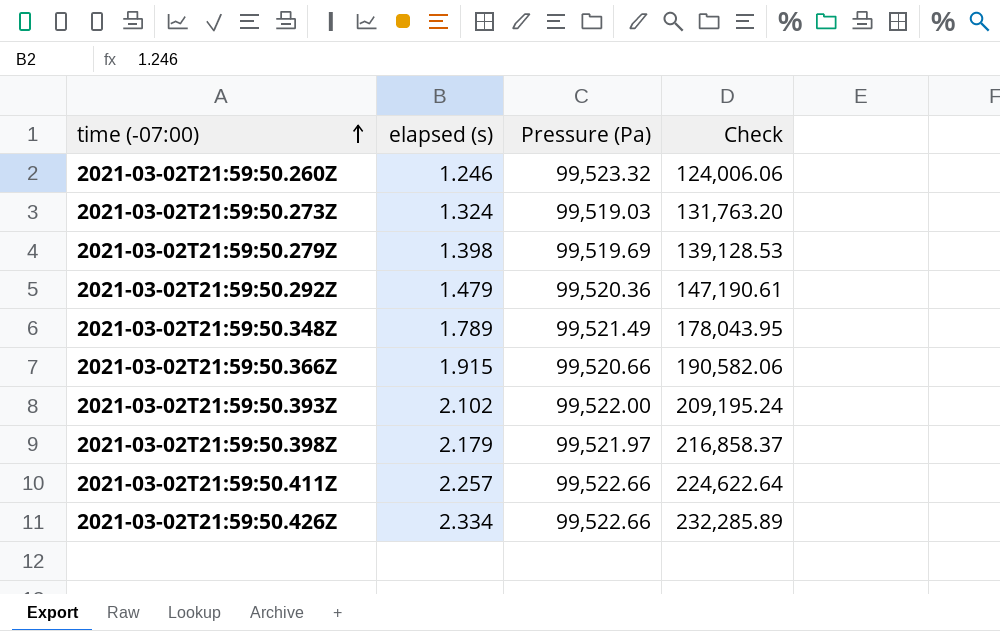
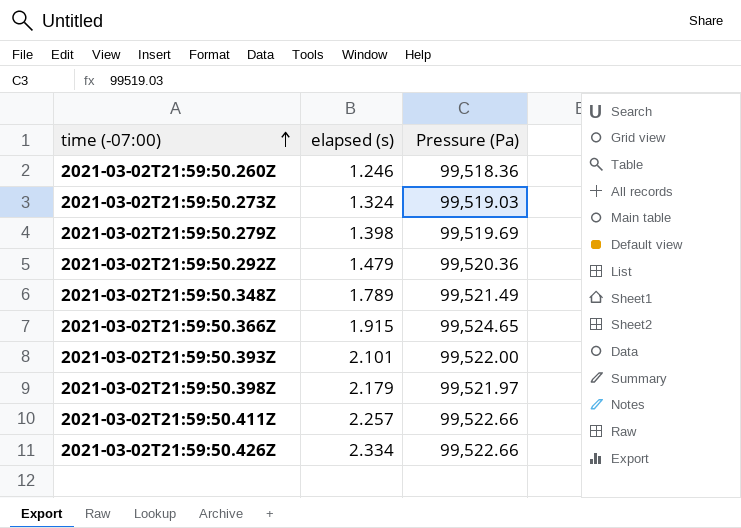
column Check | formula: [elapsed (s)] * [Pressure (Pa)] -> none
2021-03-02T21:59:50.260Z | Pressure (Pa): 99,523.32 -> 99,518.36
2021-03-02T21:59:50.366Z | Pressure (Pa): 99,520.66 -> 99,524.65
2021-03-02T21:59:50.393Z | elapsed (s): 2.102 -> 2.101

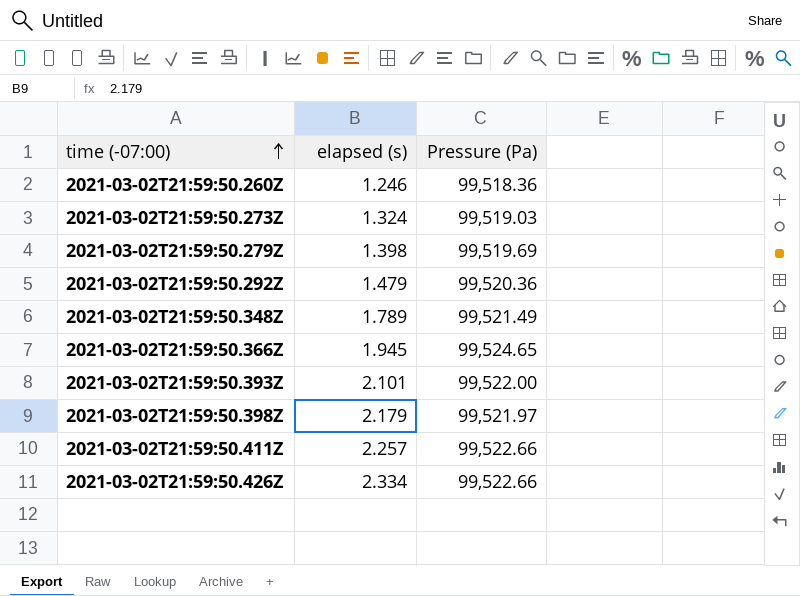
2021-03-02T21:59:50.366Z | elapsed (s): 1.915 -> 1.945

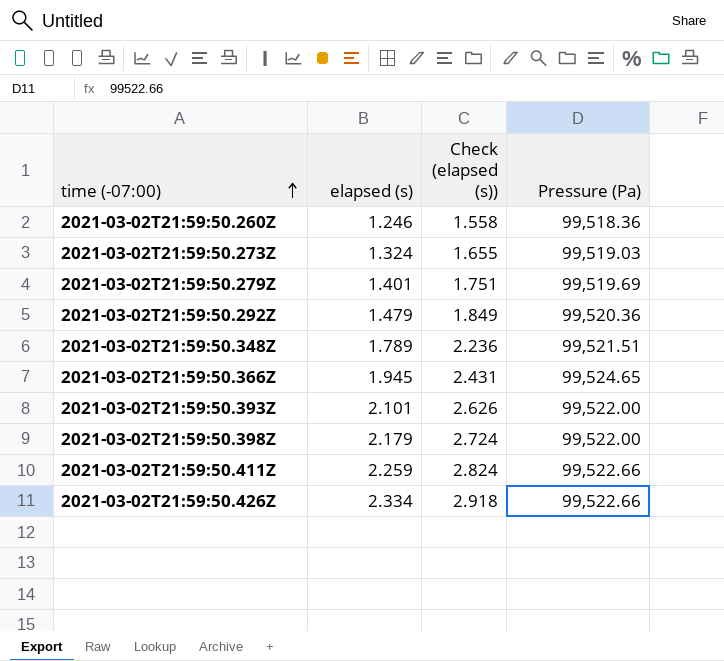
column Check (elapsed (s)) | formula: none -> [elapsed (s)] * 1.25
2021-03-02T21:59:50.279Z | elapsed (s): 1.398 -> 1.401
2021-03-02T21:59:50.348Z | Pressure (Pa): 99,521.49 -> 99,521.51
2021-03-02T21:59:50.398Z | Pressure (Pa): 99,521.97 -> 99,522.00
2021-03-02T21:59:50.411Z | elapsed (s): 2.257 -> 2.259

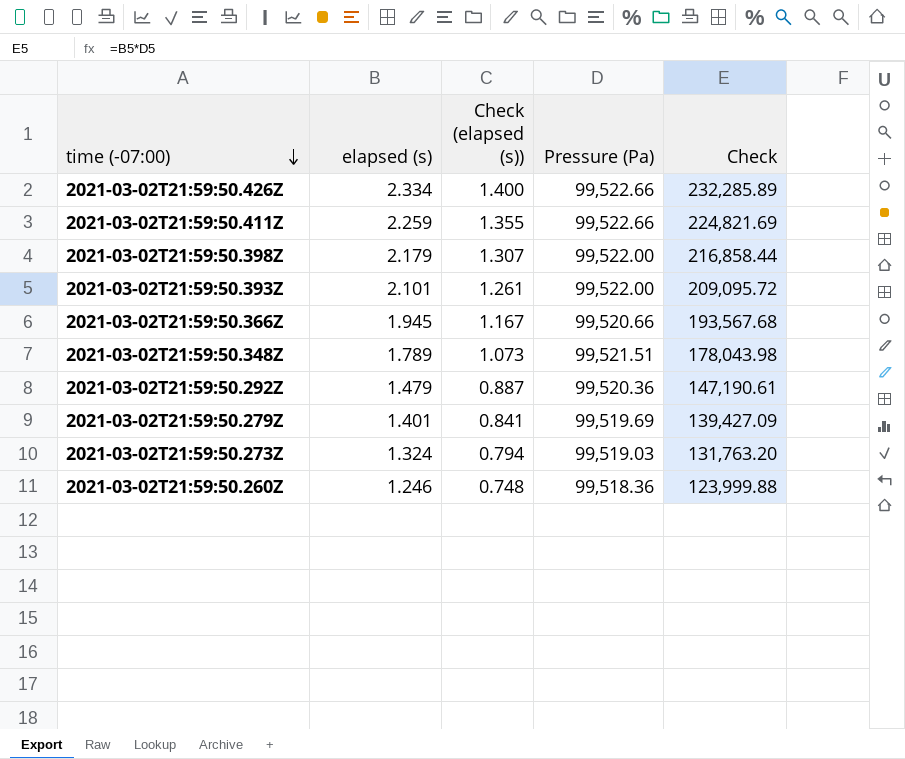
row order: time (-07:00) ascending -> time (-07:00) descending
column Check (elapsed (s)) | formula: [elapsed (s)] * 1.25 -> [elapsed (s)] * 0.6
column Check | formula: none -> [elapsed (s)] * [Pressure (Pa)]
2021-03-02T21:59:50.366Z | Pressure (Pa): 99,524.65 -> 99,520.66

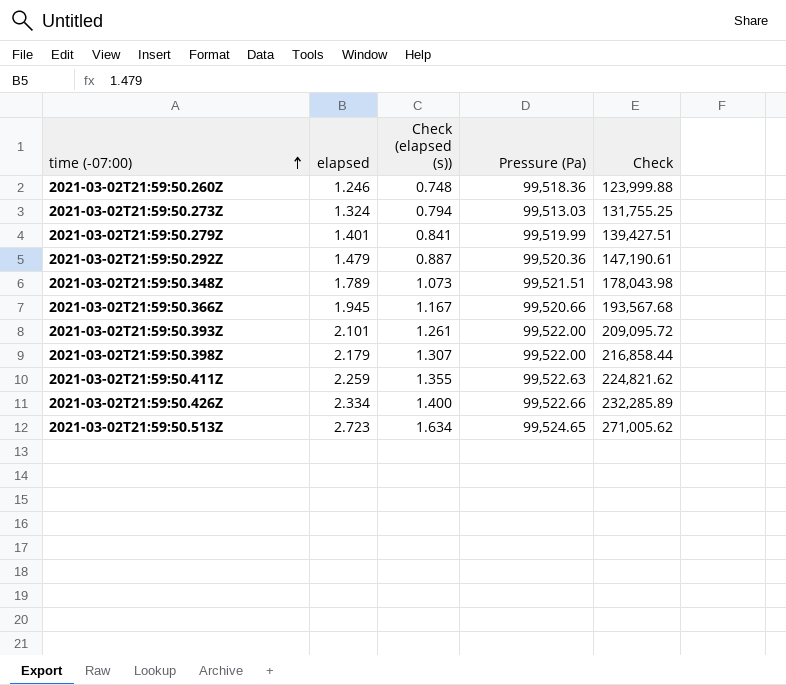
row order: time (-07:00) descending -> time (-07:00) ascending
column name: elapsed (s) -> elapsed
2021-03-02T21:59:50.273Z | Pressure (Pa): 99,519.03 -> 99,513.03
2021-03-02T21:59:50.273Z | Check: 131,763.20 -> 131,755.25
2021-03-02T21:59:50.279Z | Pressure (Pa): 99,519.69 -> 99,519.99
2021-03-02T21:59:50.279Z | Check: 139,427.09 -> 139,427.51
2021-03-02T21:59:50.411Z | Pressure (Pa): 99,522.66 -> 99,522.63
2021-03-02T21:59:50.411Z | Check: 224,821.69 -> 224,821.62
row 2021-03-02T21:59:50.513Z: none -> 2.723 | 1.634 | 99,524.65 | 271,005.62

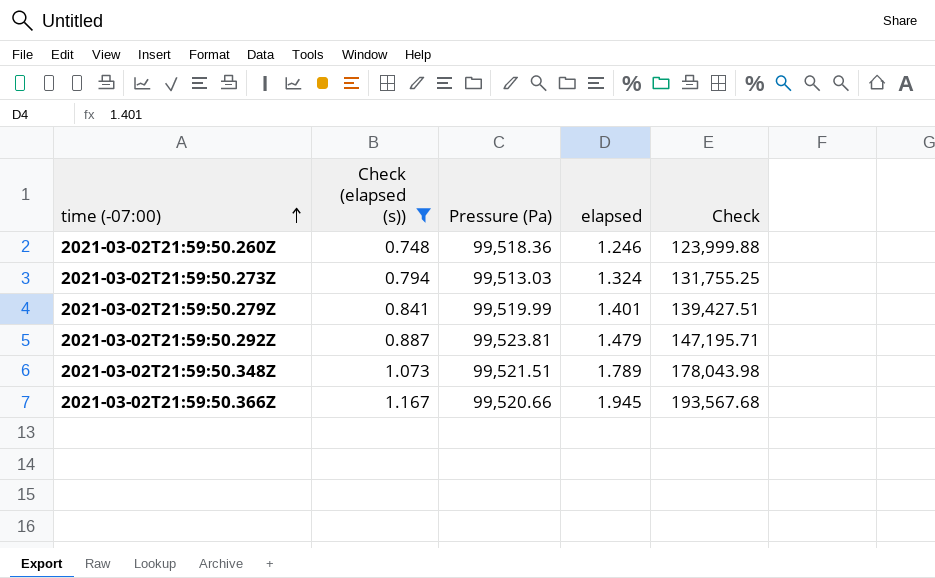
filter: none -> Check (elapsed (s)) <= 1.167
column elapsed | position: 2 -> 4
2021-03-02T21:59:50.292Z | Pressure (Pa): 99,520.36 -> 99,523.81
2021-03-02T21:59:50.292Z | Check: 147,190.61 -> 147,195.71

